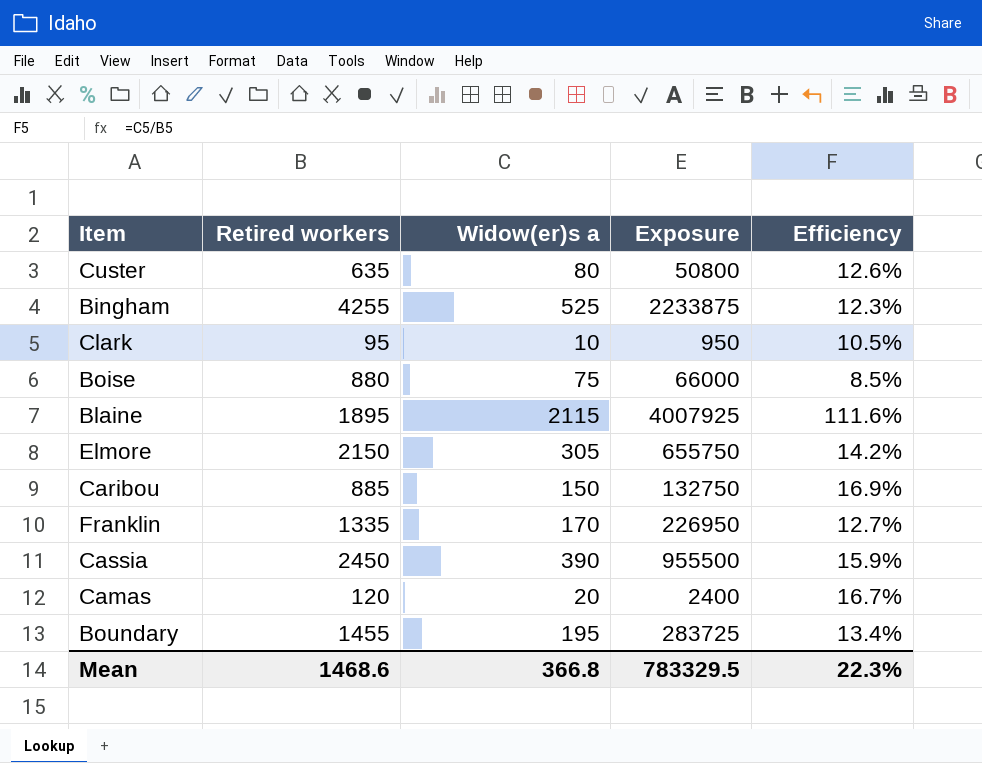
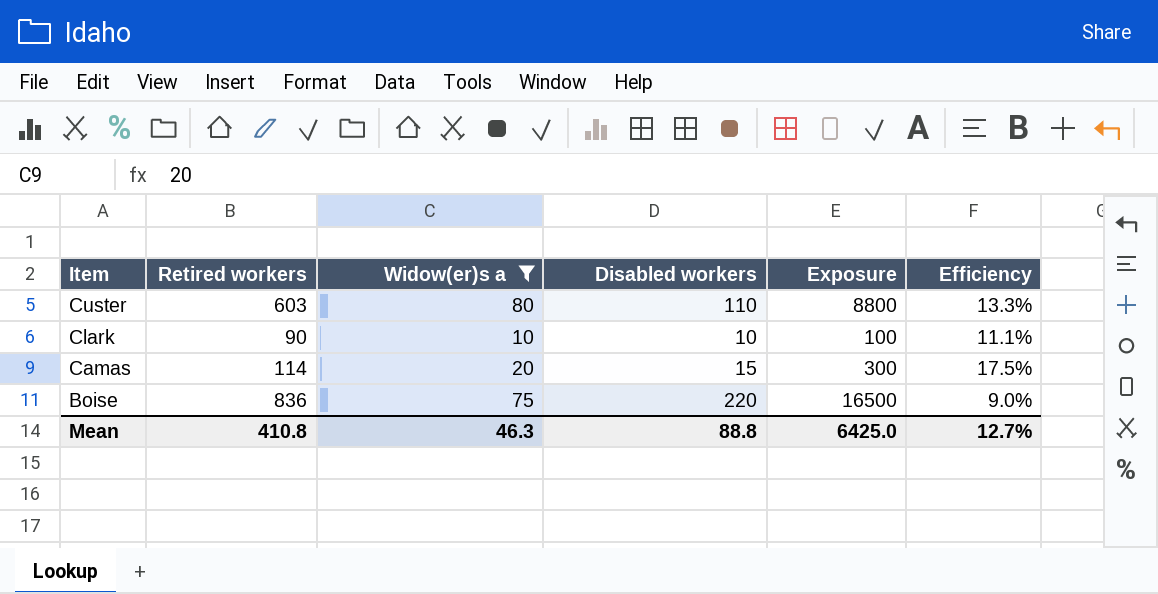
filter: none -> Widow(er)s a <= 80
row order: none -> Item descending
column Disabled workers | position: none -> 4
column Exposure | formula: [Retired workers] * [Widow(er)s a] -> [Widow(er)s a] * [Disabled workers]
Custer | Retired workers: 635 -> 603
Custer | Efficiency: 12.6% -> 13.3%
Clark | Retired workers: 95 -> 90
Clark | Efficiency: 10.5% -> 11.1%
Camas | Retired workers: 120 -> 114
Camas | Efficiency: 16.7% -> 17.5%
Boise | Retired workers: 880 -> 836
Boise | Efficiency: 8.5% -> 9.0%
Mean | Retired workers: 1468.6 -> 410.8
Mean | Widow(er)s a: 366.8 -> 46.3
Mean | Exposure: 783329.5 -> 6425.0
Mean | Efficiency: 22.3% -> 12.7%

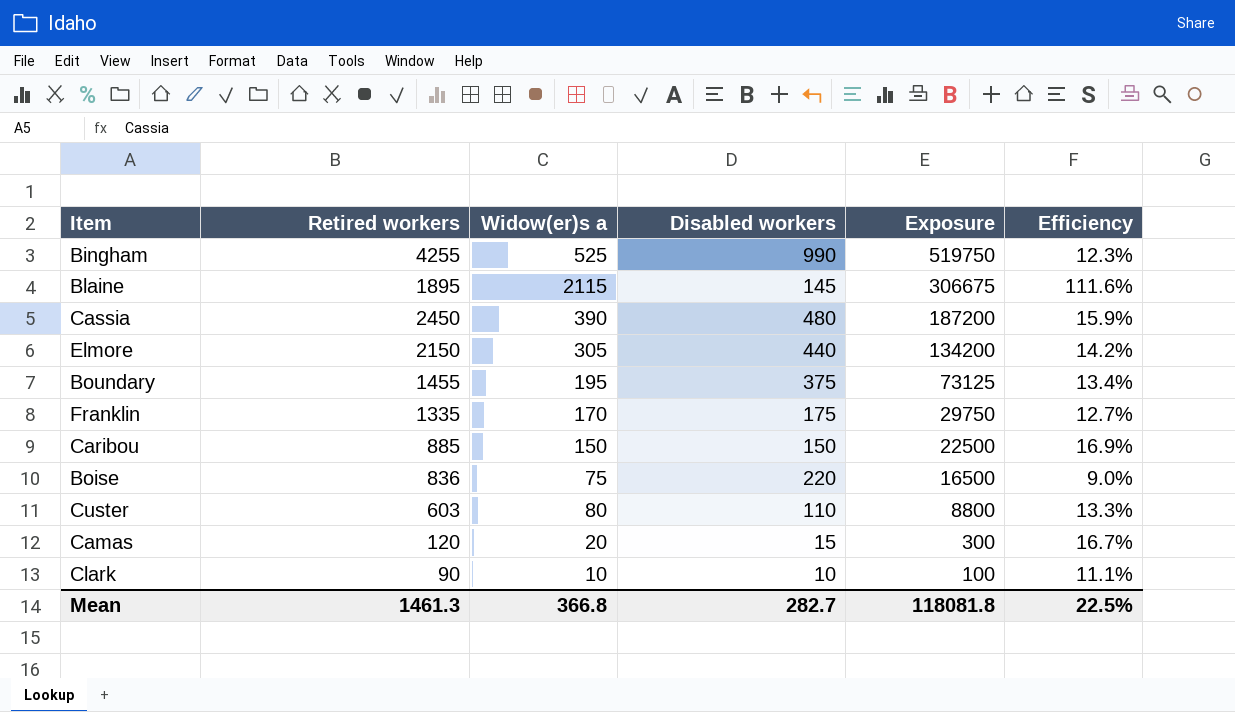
filter: Widow(er)s a <= 80 -> none
row order: Item descending -> Exposure descending
Camas | Retired workers: 114 -> 120
Camas | Efficiency: 17.5% -> 16.7%
Mean | Retired workers: 410.8 -> 1461.3
Mean | Widow(er)s a: 46.3 -> 366.8
Mean | Disabled workers: 88.8 -> 282.7
Mean | Exposure: 6425.0 -> 118081.8
Mean | Efficiency: 12.7% -> 22.5%

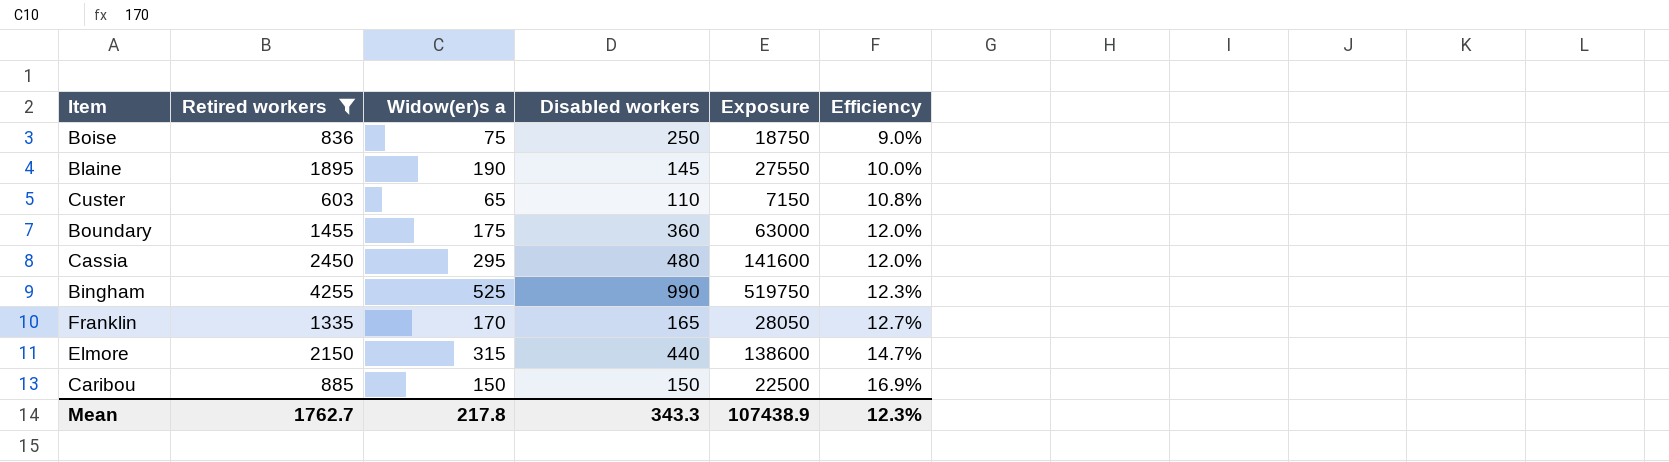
filter: none -> Retired workers >= 603
row order: Exposure descending -> Efficiency ascending
Boise | Disabled workers: 220 -> 250
Boise | Exposure: 16500 -> 18750
Blaine | Widow(er)s a: 2115 -> 190
Blaine | Exposure: 306675 -> 27550
Blaine | Efficiency: 111.6% -> 10.0%
Custer | Widow(er)s a: 80 -> 65
Custer | Exposure: 8800 -> 7150
Custer | Efficiency: 13.3% -> 10.8%
Boundary | Widow(er)s a: 195 -> 175
Boundary | Disabled workers: 375 -> 360
Boundary | Exposure: 73125 -> 63000
Boundary | Efficiency: 13.4% -> 12.0%
Cassia | Widow(er)s a: 390 -> 295
Cassia | Exposure: 187200 -> 141600
Cassia | Efficiency: 15.9% -> 12.0%
Franklin | Disabled workers: 175 -> 165
Franklin | Exposure: 29750 -> 28050
Elmore | Widow(er)s a: 305 -> 315
Elmore | Exposure: 134200 -> 138600
Elmore | Efficiency: 14.2% -> 14.7%
Mean | Retired workers: 1461.3 -> 1762.7
Mean | Widow(er)s a: 366.8 -> 217.8
Mean | Disabled workers: 282.7 -> 343.3
Mean | Exposure: 118081.8 -> 107438.9
Mean | Efficiency: 22.5% -> 12.3%

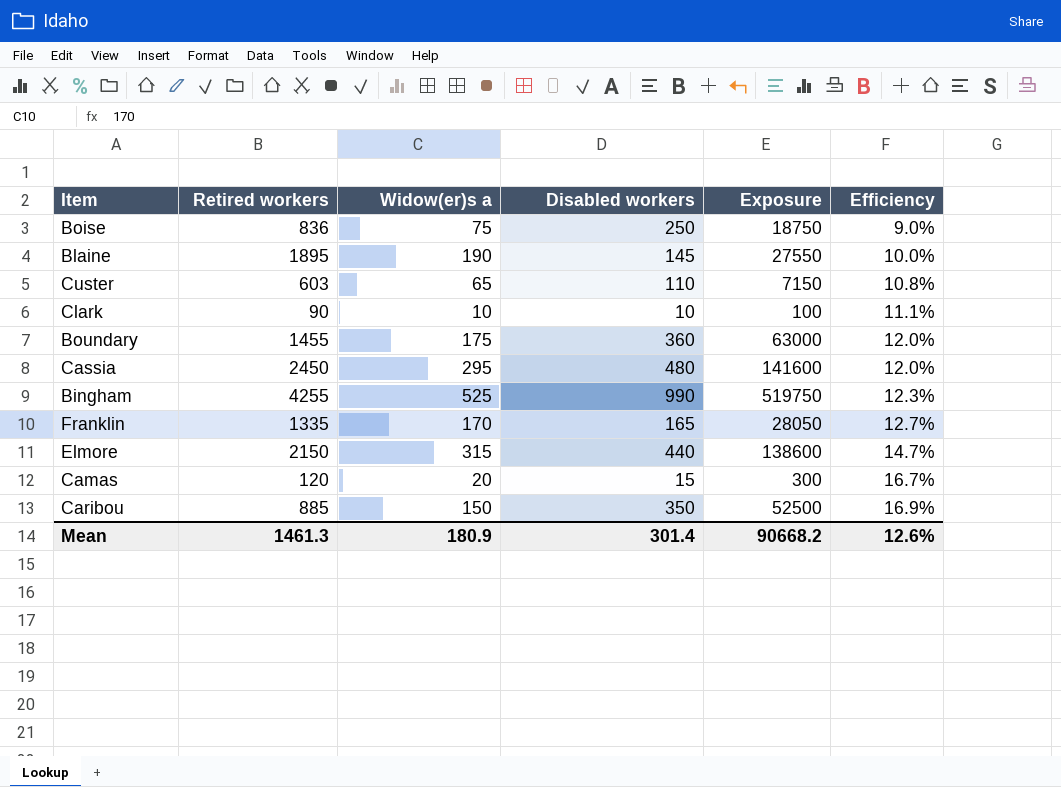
filter: Retired workers >= 603 -> none
Caribou | Disabled workers: 150 -> 350
Caribou | Exposure: 22500 -> 52500
Mean | Retired workers: 1762.7 -> 1461.3
Mean | Widow(er)s a: 217.8 -> 180.9
Mean | Disabled workers: 343.3 -> 301.4
Mean | Exposure: 107438.9 -> 90668.2
Mean | Efficiency: 12.3% -> 12.6%

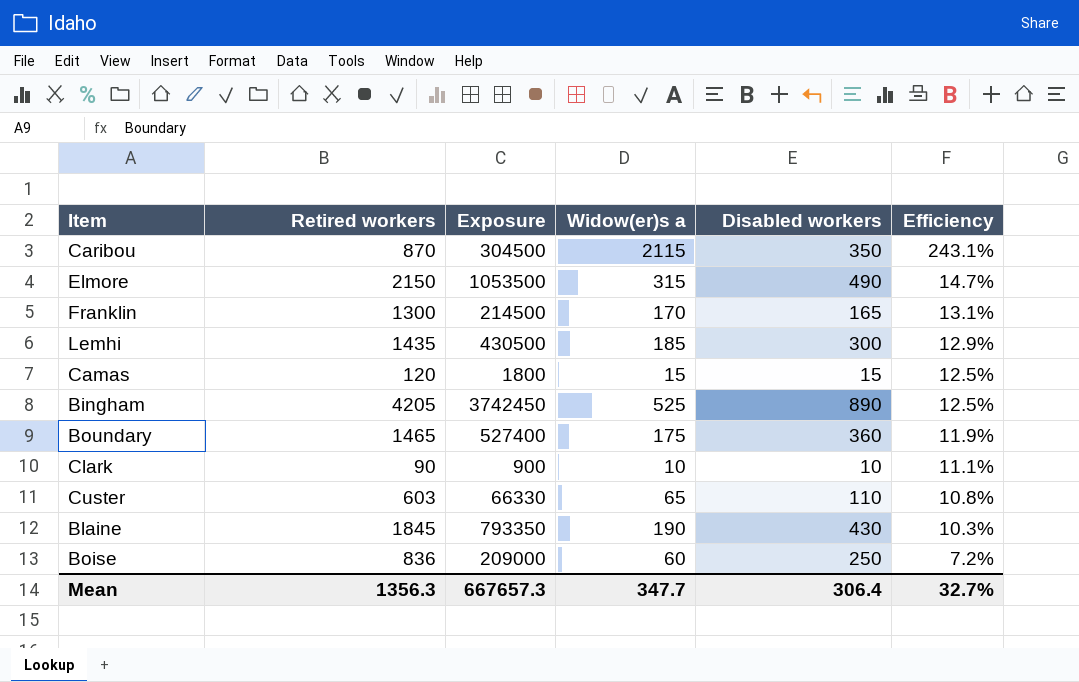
row order: Efficiency ascending -> Efficiency descending
column Exposure | formula: [Widow(er)s a] * [Disabled workers] -> [Retired workers] * [Disabled workers]
column Exposure | position: 5 -> 3
row Cassia: 2450 | 295 | 480 | 141600 | 12.0% -> none
Caribou | Retired workers: 885 -> 870
Caribou | Widow(er)s a: 150 -> 2115
Caribou | Efficiency: 16.9% -> 243.1%
Elmore | Disabled workers: 440 -> 490
Franklin | Retired workers: 1335 -> 1300
Franklin | Efficiency: 12.7% -> 13.1%
row Lemhi: none -> 1435 | 430500 | 185 | 300 | 12.9%
Camas | Widow(er)s a: 20 -> 15
Camas | Efficiency: 16.7% -> 12.5%
Bingham | Retired workers: 4255 -> 4205
Bingham | Disabled workers: 990 -> 890
Bingham | Efficiency: 12.3% -> 12.5%
Boundary | Retired workers: 1455 -> 1465
Boundary | Efficiency: 12.0% -> 11.9%
Blaine | Retired workers: 1895 -> 1845
Blaine | Disabled workers: 145 -> 430
Blaine | Efficiency: 10.0% -> 10.3%
Boise | Widow(er)s a: 75 -> 60
Boise | Efficiency: 9.0% -> 7.2%
Mean | Retired workers: 1461.3 -> 1356.3
Mean | Exposure: 90668.2 -> 667657.3
Mean | Widow(er)s a: 180.9 -> 347.7
Mean | Disabled workers: 301.4 -> 306.4
Mean | Efficiency: 12.6% -> 32.7%

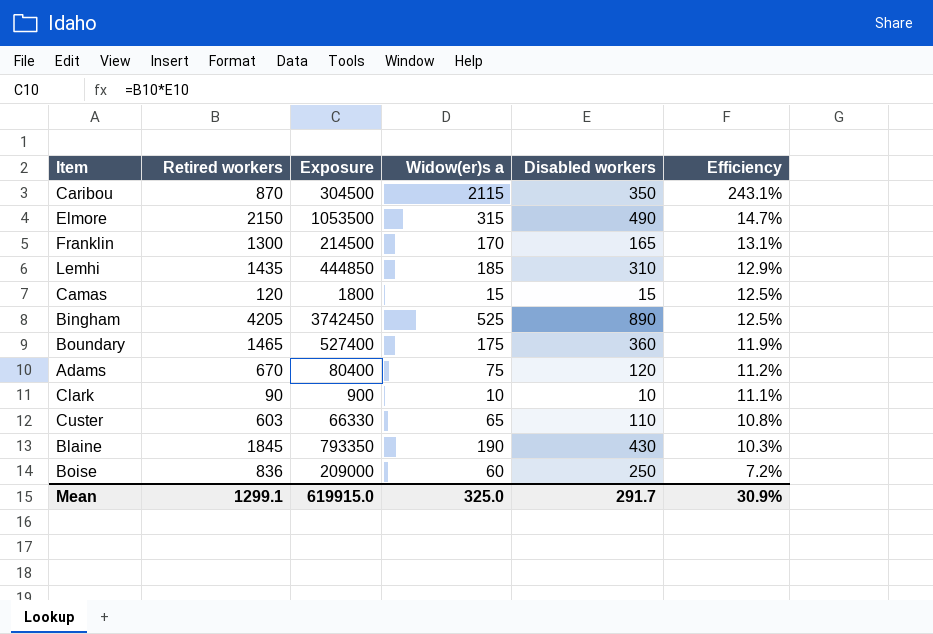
Lemhi | Exposure: 430500 -> 444850
Lemhi | Disabled workers: 300 -> 310
row Adams: none -> 670 | 80400 | 75 | 120 | 11.2%
Mean | Retired workers: 1356.3 -> 1299.1
Mean | Exposure: 667657.3 -> 619915.0
Mean | Widow(er)s a: 347.7 -> 325.0
Mean | Disabled workers: 306.4 -> 291.7
Mean | Efficiency: 32.7% -> 30.9%

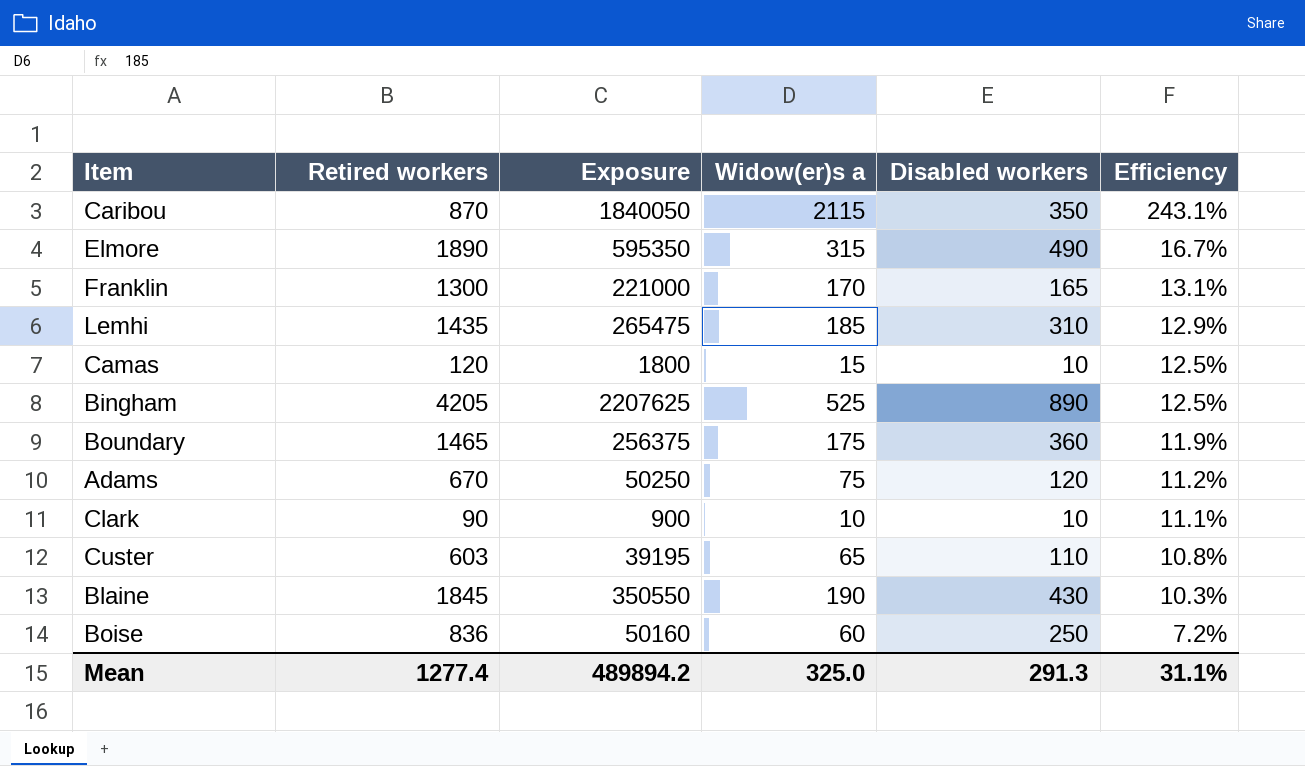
column Exposure | formula: [Retired workers] * [Disabled workers] -> [Retired workers] * [Widow(er)s a]
Elmore | Retired workers: 2150 -> 1890
Elmore | Efficiency: 14.7% -> 16.7%
Camas | Disabled workers: 15 -> 10
Mean | Retired workers: 1299.1 -> 1277.4
Mean | Exposure: 619915.0 -> 489894.2
Mean | Disabled workers: 291.7 -> 291.3
Mean | Efficiency: 30.9% -> 31.1%

